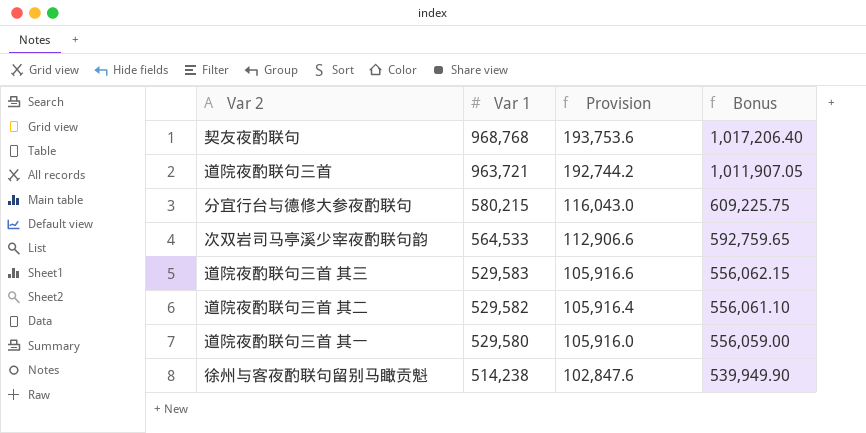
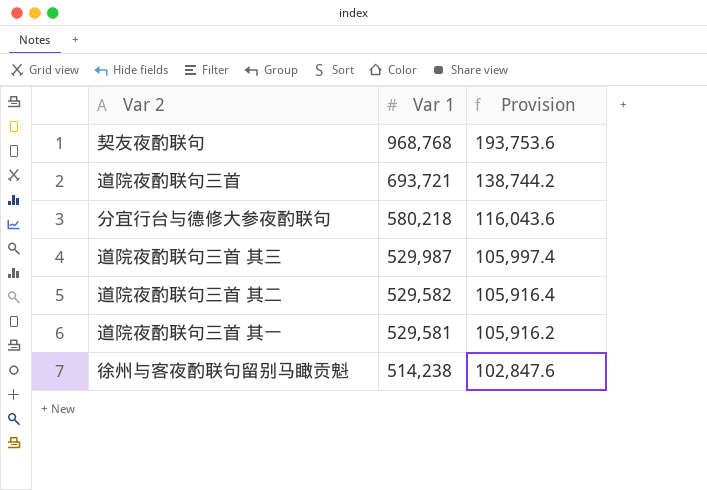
column Bonus | formula: [Var 1] * 1.05 -> none
row 次双岩司马亭溪少宰夜酌联句韵: 564,533 | 112,906.6 | 592,759.65 -> none
道院夜酌联句三首 | Var 1: 963,721 -> 693,721
道院夜酌联句三首 | Provision: 192,744.2 -> 138,744.2
分宜行台与德修大参夜酌联句 | Var 1: 580,215 -> 580,218
分宜行台与德修大参夜酌联句 | Provision: 116,043.0 -> 116,043.6
道院夜酌联句三首 其三 | Var 1: 529,583 -> 529,987
道院夜酌联句三首 其三 | Provision: 105,916.6 -> 105,997.4
道院夜酌联句三首 其一 | Var 1: 529,580 -> 529,581
道院夜酌联句三首 其一 | Provision: 105,916.0 -> 105,916.2

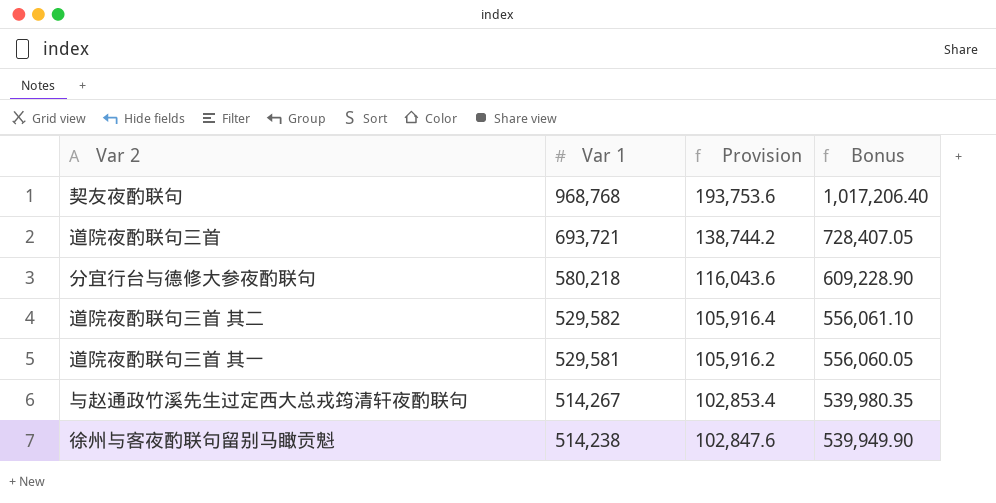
column Bonus | formula: none -> [Var 1] * 1.05
row 道院夜酌联句三首 其三: 529,987 | 105,997.4 -> none
row 与赵通政竹溪先生过定西大总戎筠清轩夜酌联句: none -> 514,267 | 102,853.4 | 539,980.35

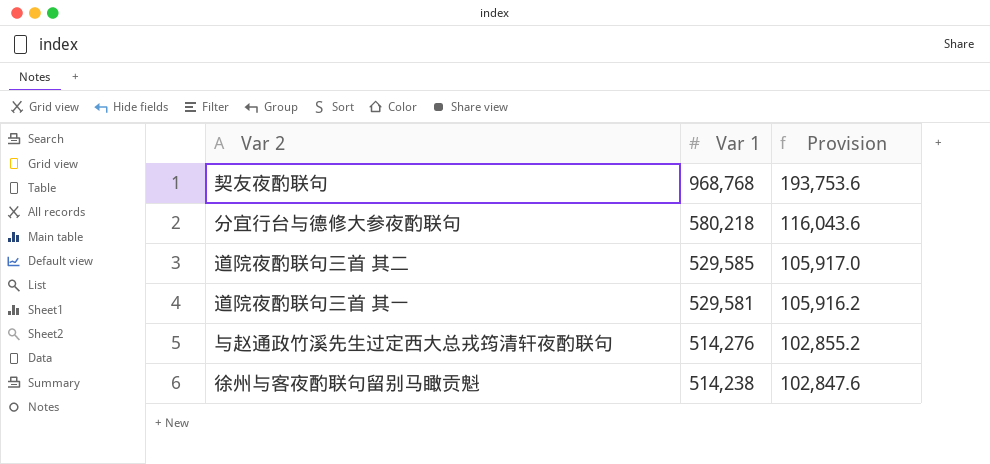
column Bonus | formula: [Var 1] * 1.05 -> none
row 道院夜酌联句三首: 693,721 | 138,744.2 | 728,407.05 -> none
道院夜酌联句三首 其二 | Var 1: 529,582 -> 529,585
道院夜酌联句三首 其二 | Provision: 105,916.4 -> 105,917.0
与赵通政竹溪先生过定西大总戎筠清轩夜酌联句 | Var 1: 514,267 -> 514,276
与赵通政竹溪先生过定西大总戎筠清轩夜酌联句 | Provision: 102,853.4 -> 102,855.2

